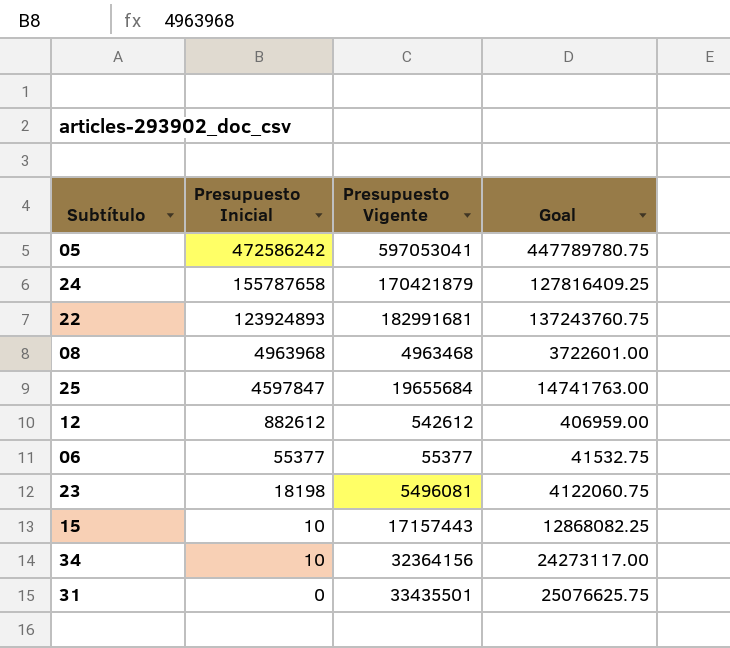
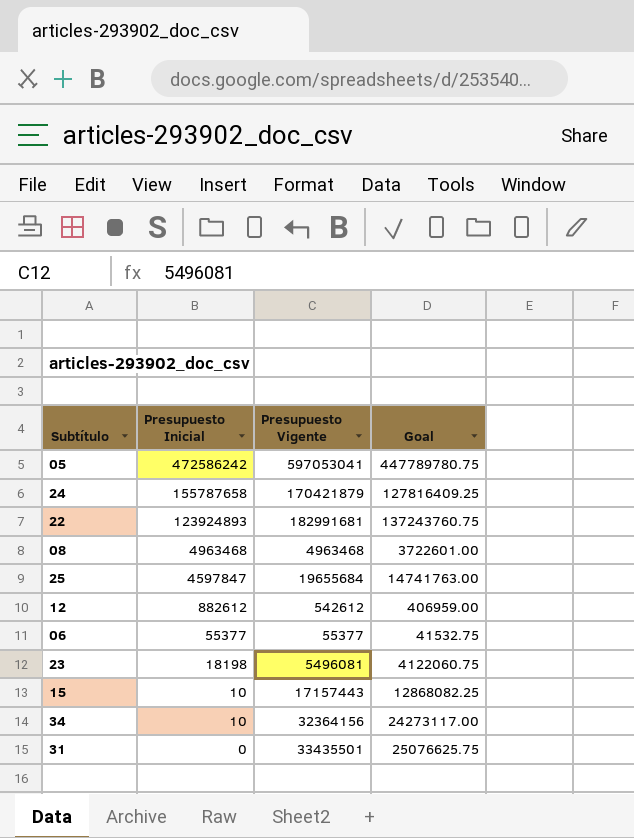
08 | Presupuesto Inicial: 4963968 -> 4963468

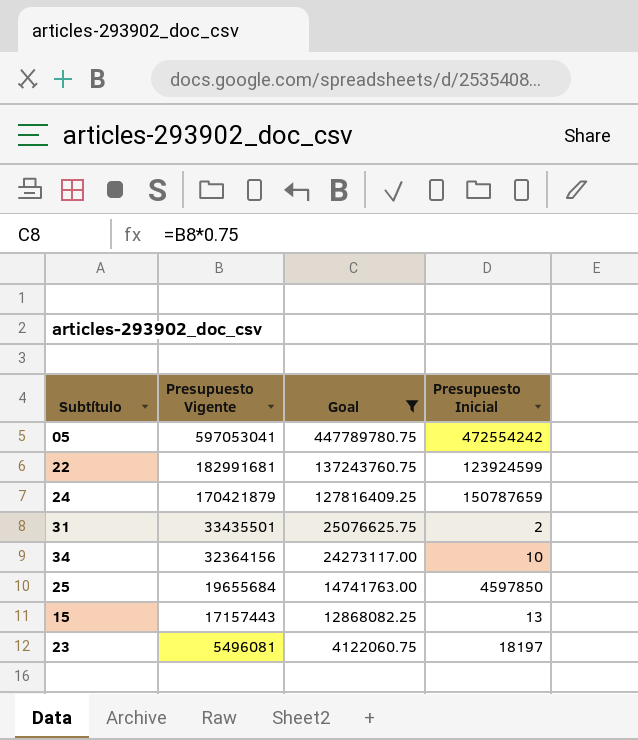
filter: none -> Goal >= 4122060.75
row order: Presupuesto Inicial descending -> Presupuesto Vigente descending
column Presupuesto Inicial | position: 2 -> 4
05 | Presupuesto Inicial: 472586242 -> 472554242
22 | Presupuesto Inicial: 123924893 -> 123924599
24 | Presupuesto Inicial: 155787658 -> 150787659
31 | Presupuesto Inicial: 0 -> 2
25 | Presupuesto Inicial: 4597847 -> 4597850
15 | Presupuesto Inicial: 10 -> 13
23 | Presupuesto Inicial: 18198 -> 18197

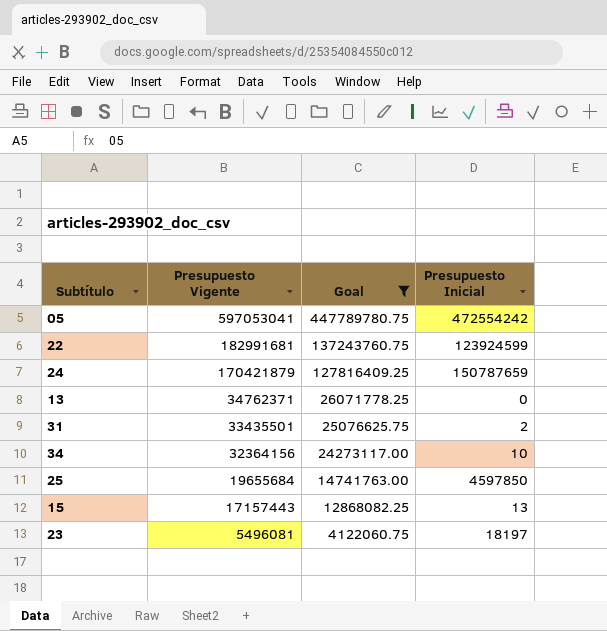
row 13: none -> 34762371 | 26071778.25 | 0

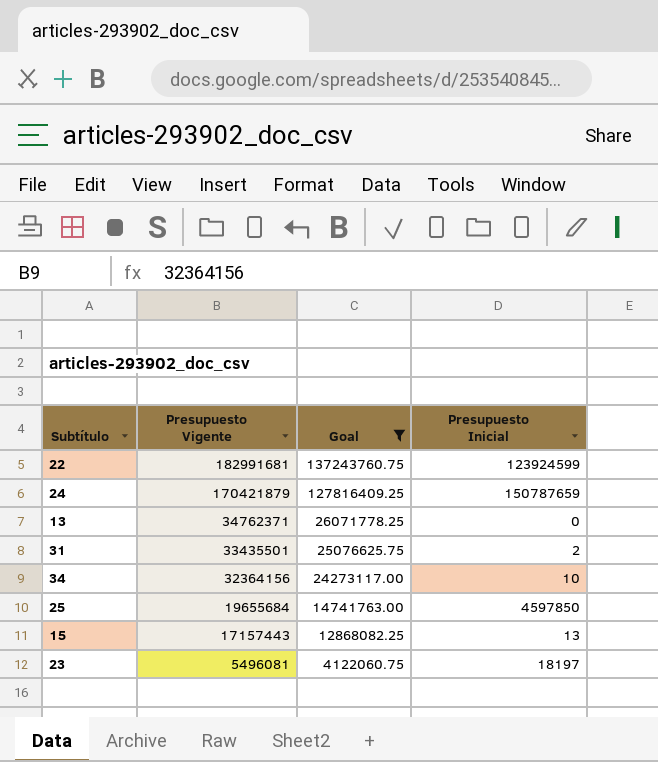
row 05: 597053041 | 447789780.75 | 472554242 -> none

